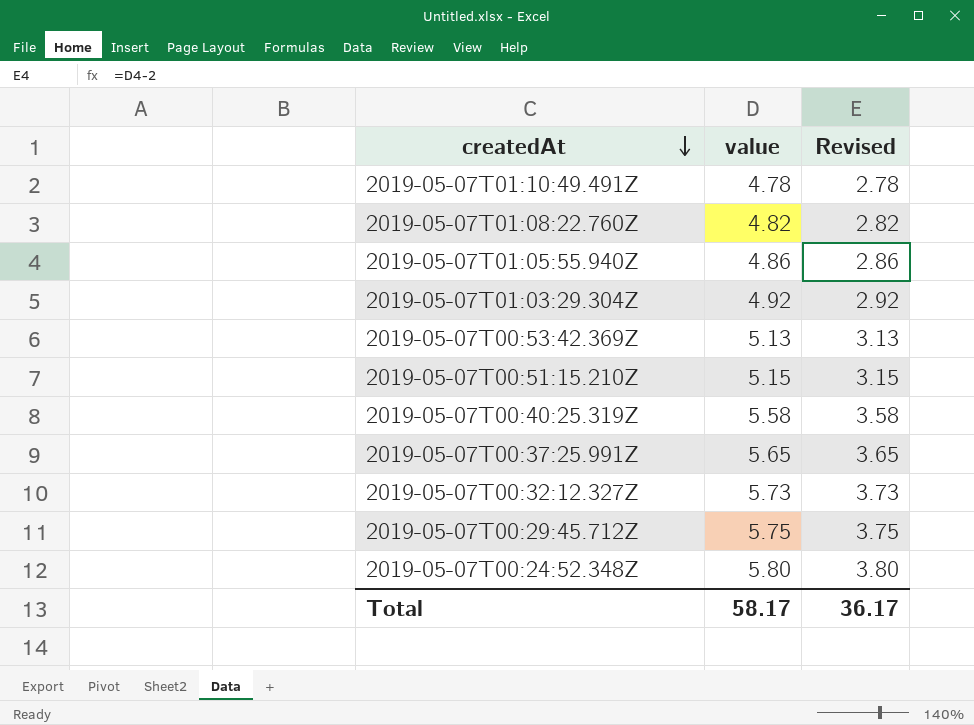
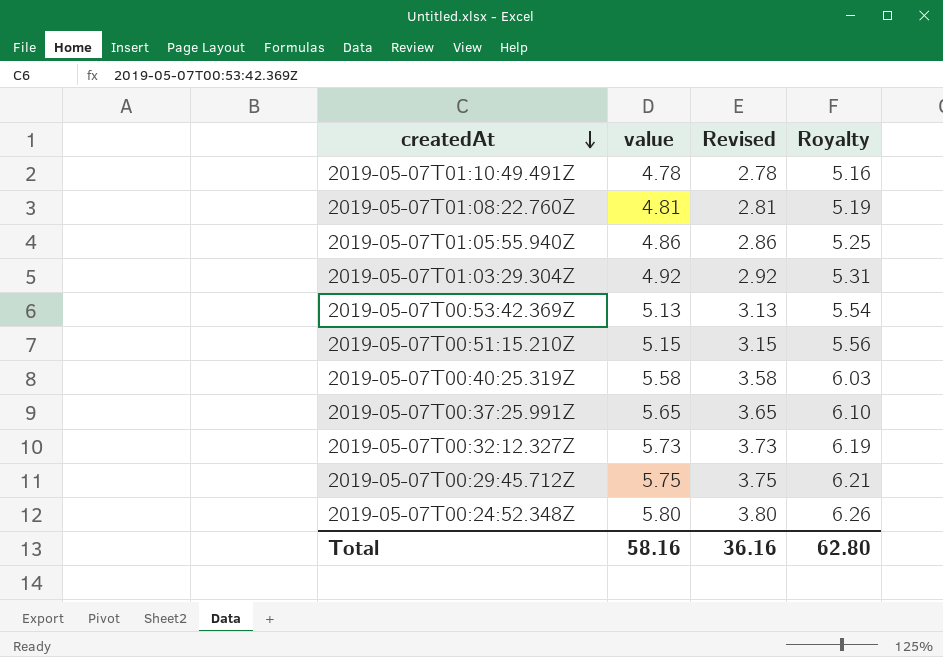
column Royalty | formula: none -> [value] * 1.08
2019-05-07T01:08:22.760Z | value: 4.82 -> 4.81
2019-05-07T01:08:22.760Z | Revised: 2.82 -> 2.81
Total | value: 58.17 -> 58.16
Total | Revised: 36.17 -> 36.16

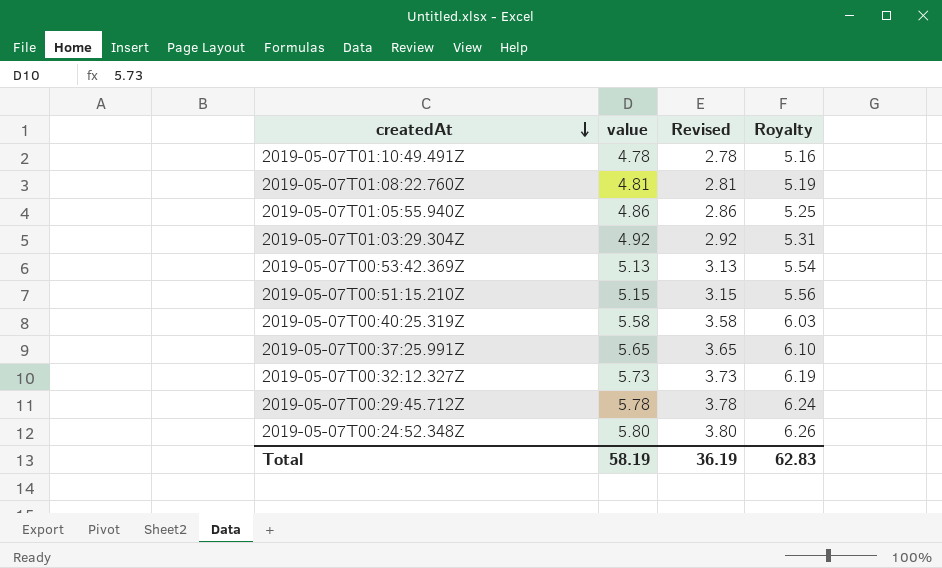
2019-05-07T00:29:45.712Z | value: 5.75 -> 5.78
2019-05-07T00:29:45.712Z | Revised: 3.75 -> 3.78
2019-05-07T00:29:45.712Z | Royalty: 6.21 -> 6.24
Total | value: 58.16 -> 58.19
Total | Revised: 36.16 -> 36.19
Total | Royalty: 62.80 -> 62.83

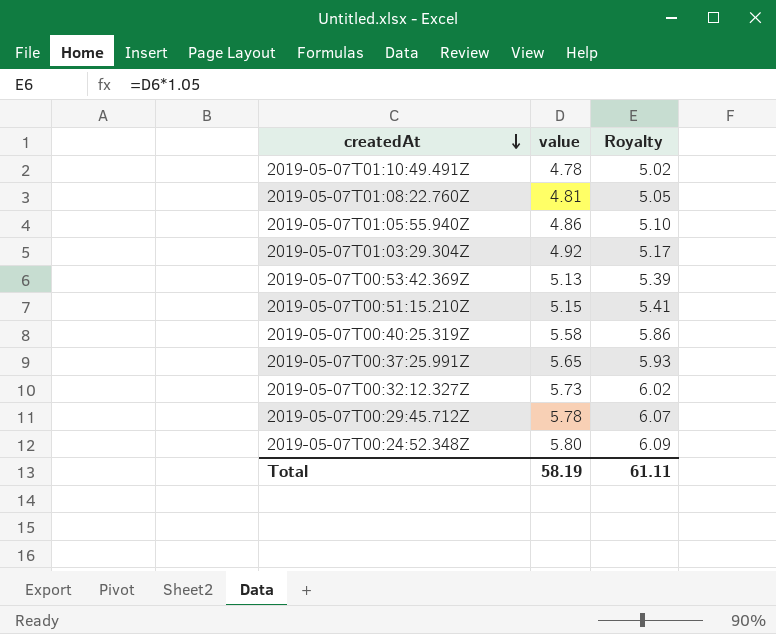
column Revised | formula: [value] - 2 -> none
column Royalty | formula: [value] * 1.08 -> [value] * 1.05
Total | Royalty: 62.83 -> 61.11

